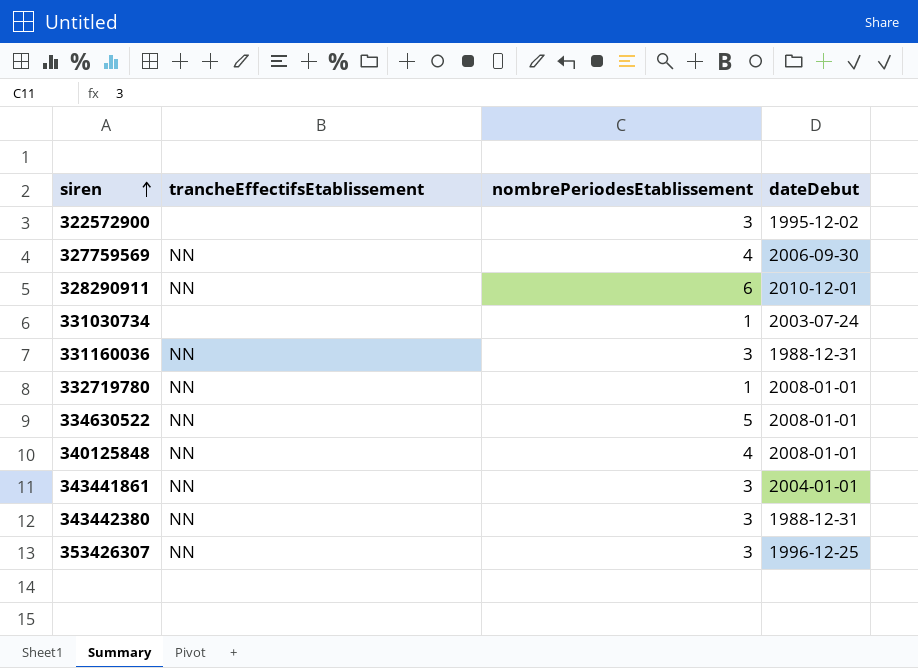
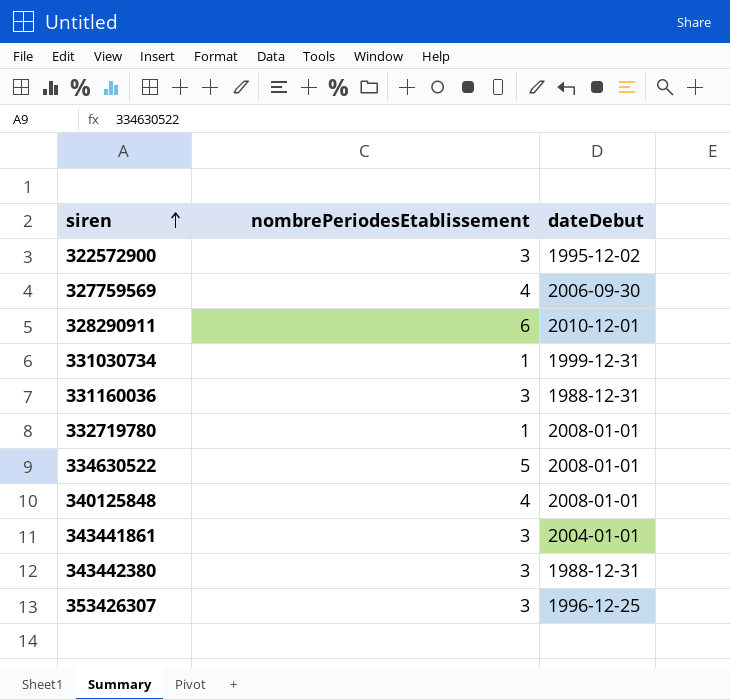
column trancheEffectifsEtablissement | position: 2 -> none
331030734 | dateDebut: 2003-07-24 -> 1999-12-31

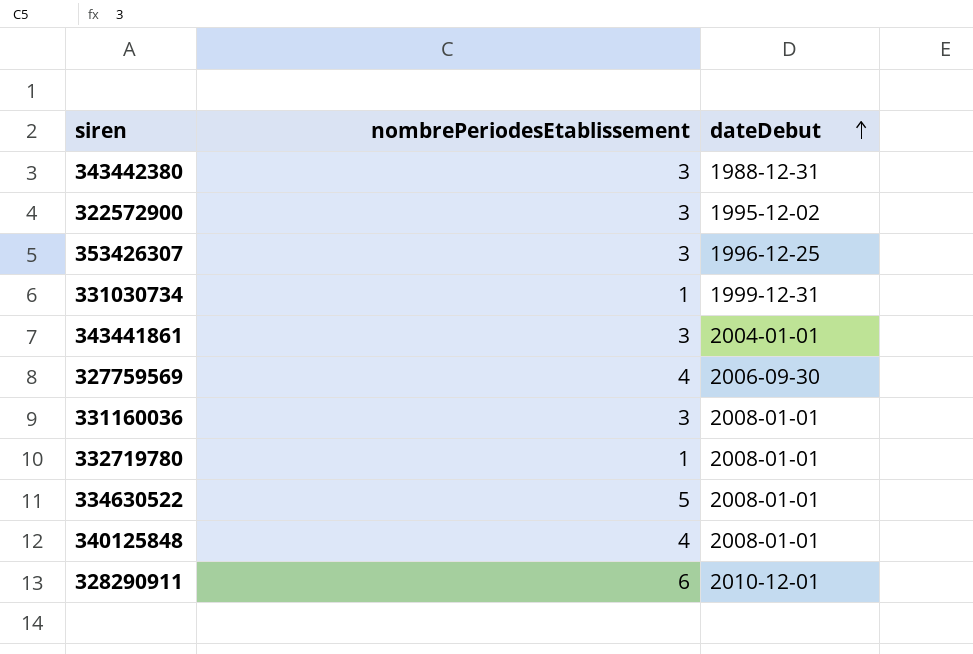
row order: siren ascending -> dateDebut ascending
331160036 | dateDebut: 1988-12-31 -> 2008-01-01

